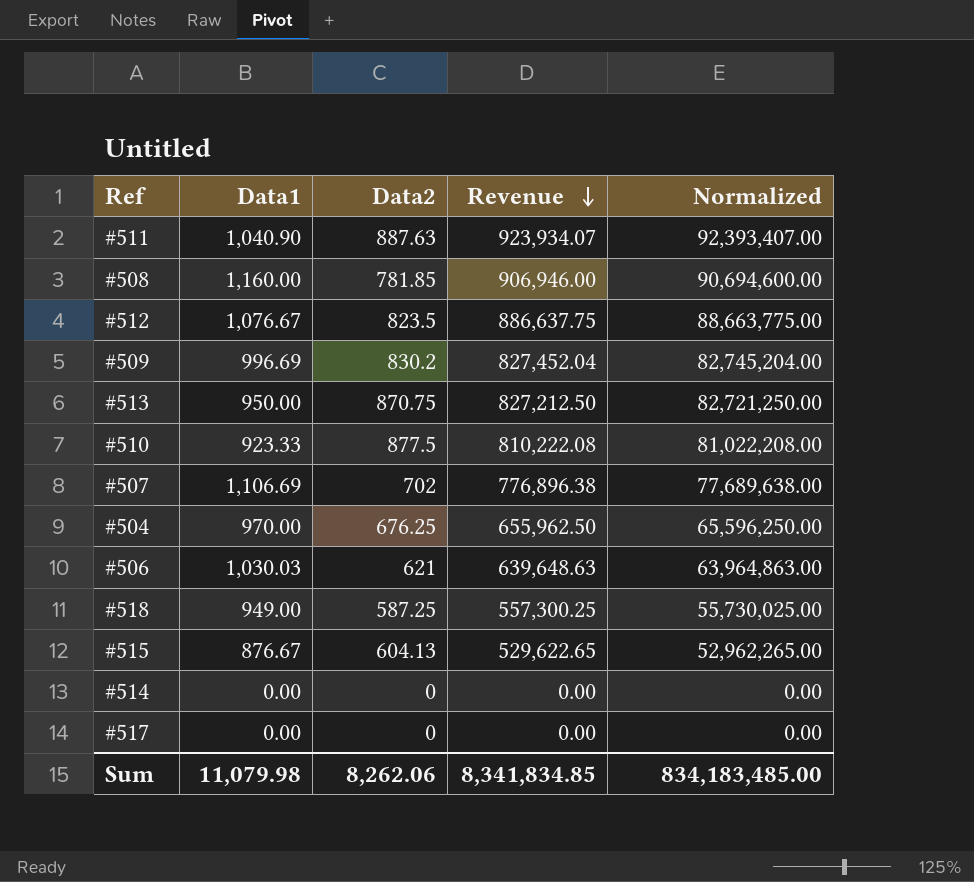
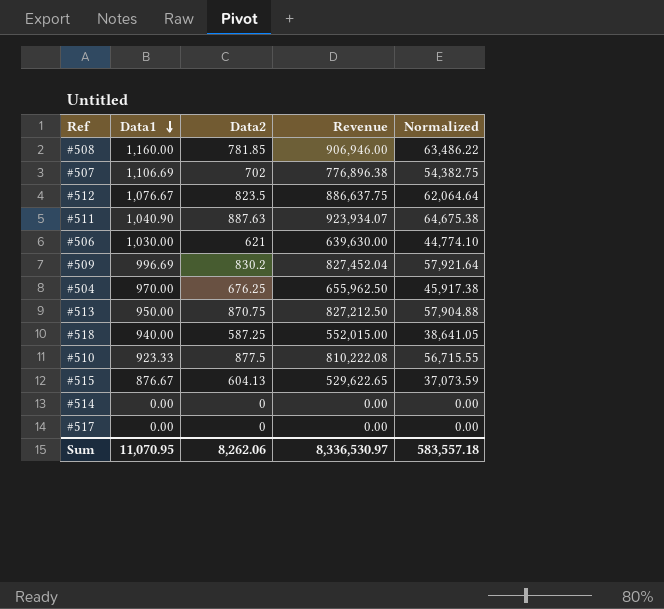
row order: Revenue descending -> Data1 descending
column Normalized | formula: [Revenue] * 100 -> [Revenue] * 0.07
#506 | Data1: 1,030.03 -> 1,030.00
#506 | Revenue: 639,648.63 -> 639,630.00
#518 | Data1: 949.00 -> 940.00
#518 | Revenue: 557,300.25 -> 552,015.00
Sum | Data1: 11,079.98 -> 11,070.95
Sum | Revenue: 8,341,834.85 -> 8,336,530.97
Sum | Normalized: 834,183,485.00 -> 583,557.18

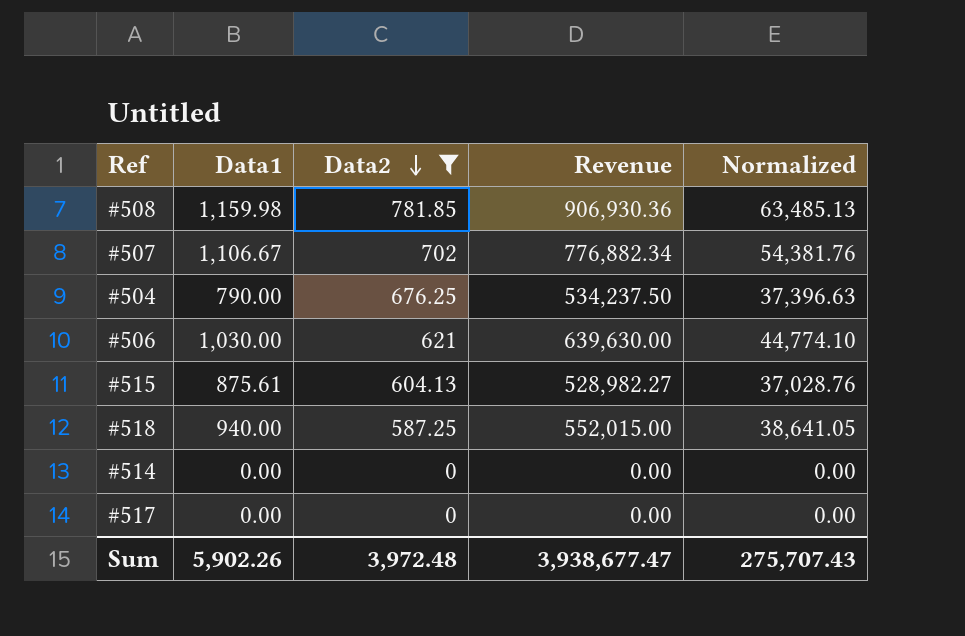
filter: none -> Data2 <= 781.85
row order: Data1 descending -> Data2 descending
#508 | Data1: 1,160.00 -> 1,159.98
#508 | Revenue: 906,946.00 -> 906,930.36
#508 | Normalized: 63,486.22 -> 63,485.13
#507 | Data1: 1,106.69 -> 1,106.67
#507 | Revenue: 776,896.38 -> 776,882.34
#507 | Normalized: 54,382.75 -> 54,381.76
#504 | Data1: 970.00 -> 790.00
#504 | Revenue: 655,962.50 -> 534,237.50
#504 | Normalized: 45,917.38 -> 37,396.63
#515 | Data1: 876.67 -> 875.61
#515 | Revenue: 529,622.65 -> 528,982.27
#515 | Normalized: 37,073.59 -> 37,028.76
Sum | Data1: 11,070.95 -> 5,902.26
Sum | Data2: 8,262.06 -> 3,972.48
Sum | Revenue: 8,336,530.97 -> 3,938,677.47
Sum | Normalized: 583,557.18 -> 275,707.43

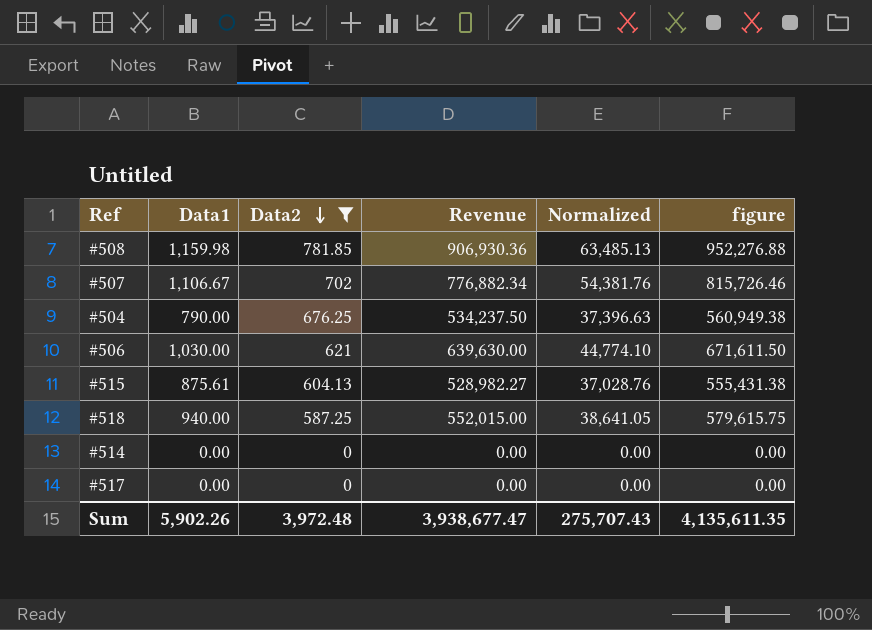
column figure | formula: none -> [Revenue] * 1.05

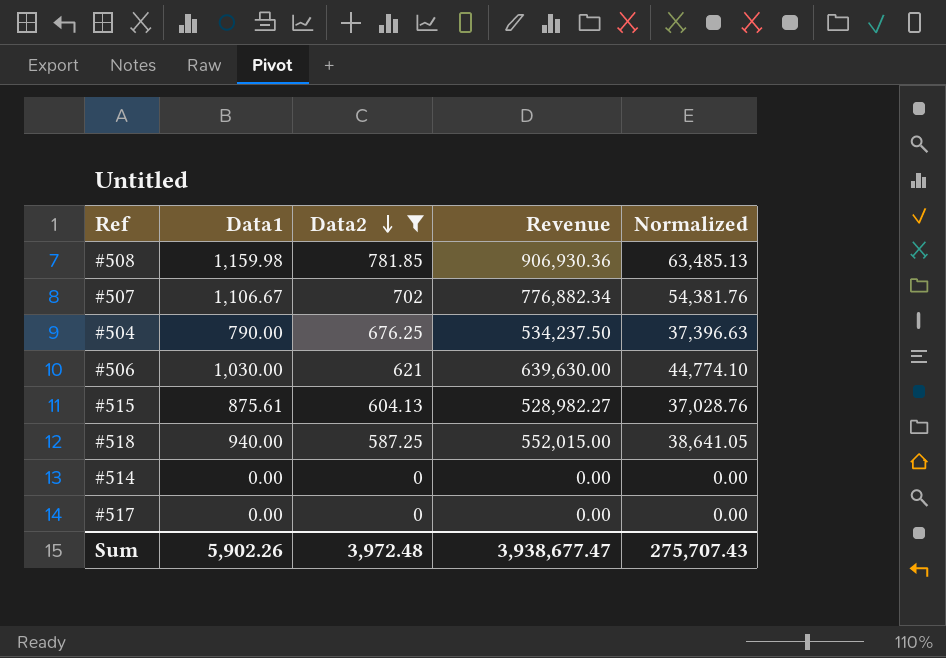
column figure | formula: [Revenue] * 1.05 -> none

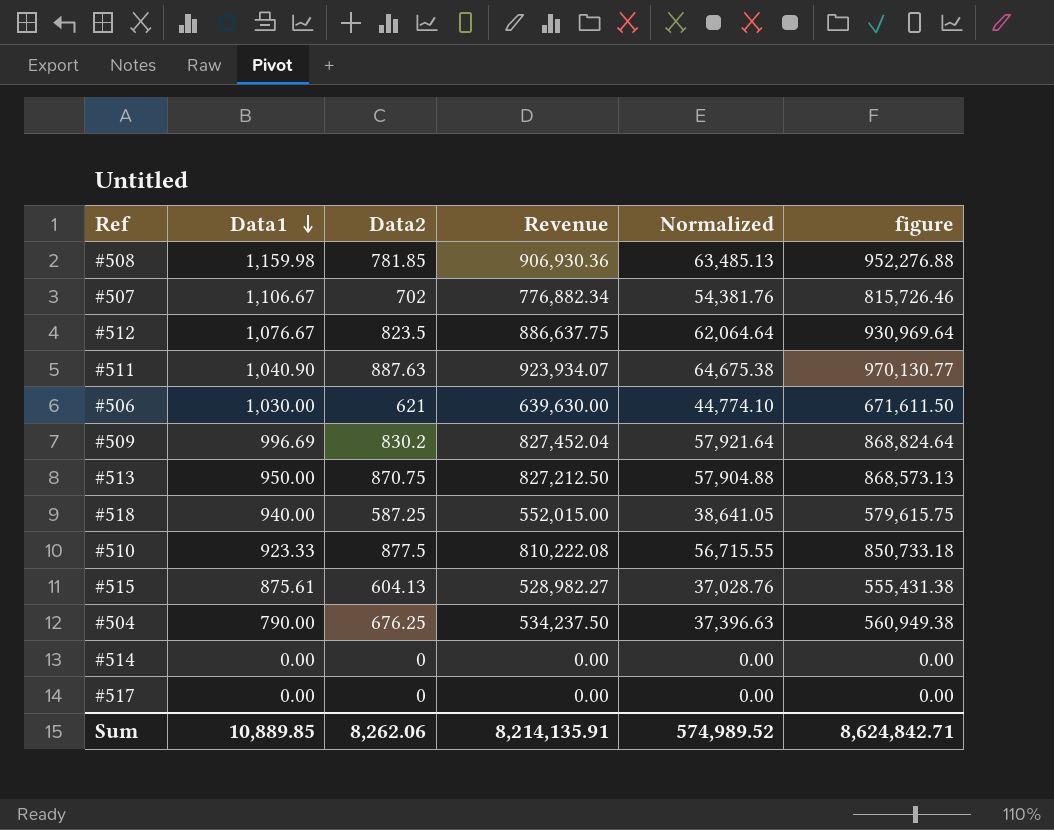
filter: Data2 <= 781.85 -> none
row order: Data2 descending -> Data1 descending
column figure | formula: none -> [Revenue] * 1.05
Sum | Data1: 5,902.26 -> 10,889.85
Sum | Data2: 3,972.48 -> 8,262.06
Sum | Revenue: 3,938,677.47 -> 8,214,135.91
Sum | Normalized: 275,707.43 -> 574,989.52

